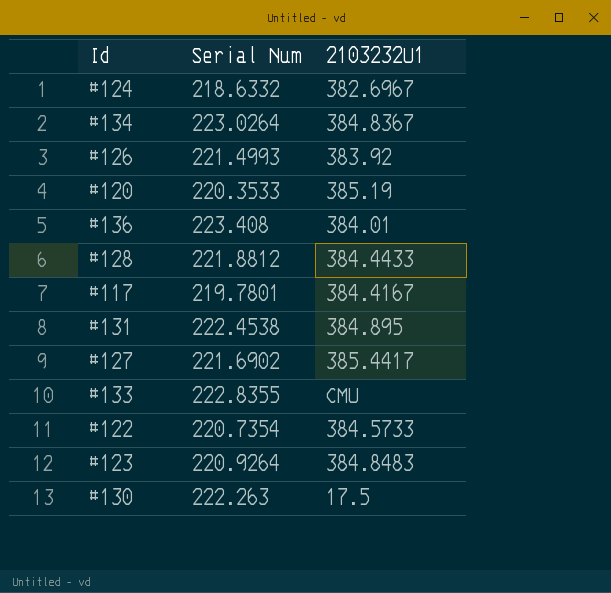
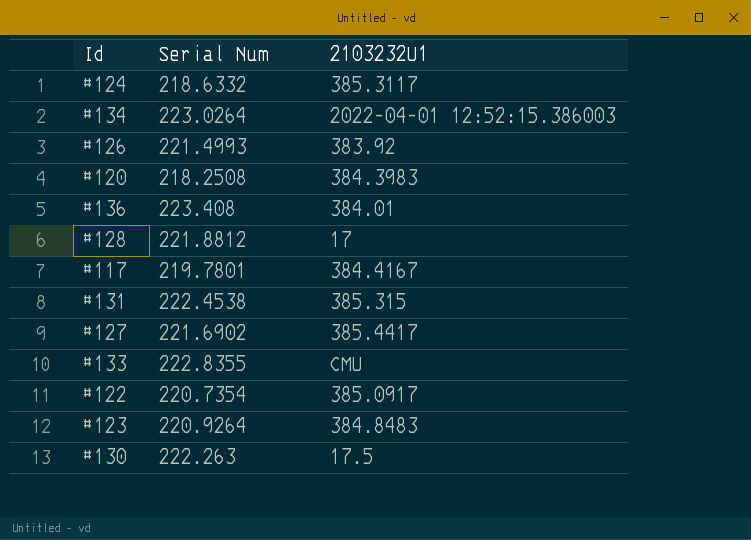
#124 | 2103232U1: 382.6967 -> 385.3117
#134 | 2103232U1: 384.8367 -> 2022-04-01 12:52:15.386003
#120 | Serial Num: 220.3533 -> 218.2508
#120 | 2103232U1: 385.19 -> 384.3983
#128 | 2103232U1: 384.4433 -> 17
#131 | 2103232U1: 384.895 -> 385.315
#122 | 2103232U1: 384.5733 -> 385.0917

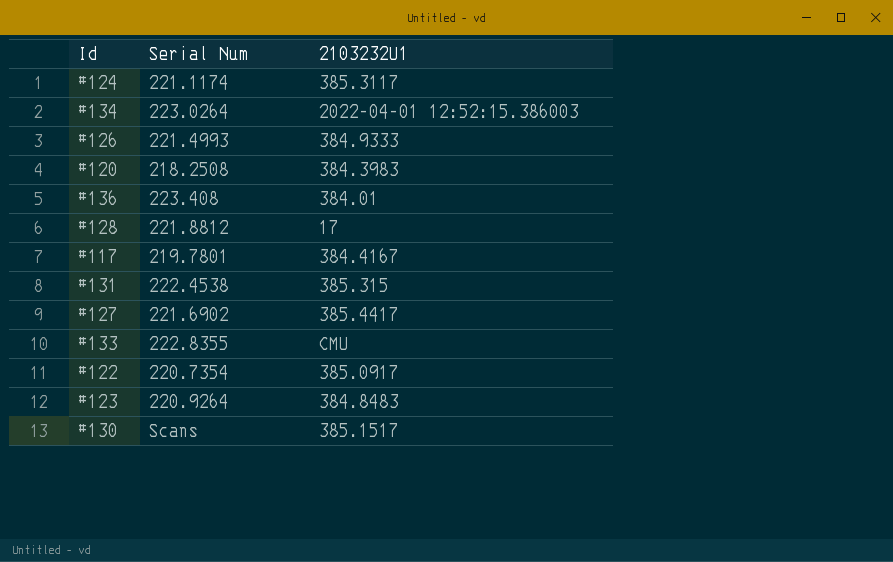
#124 | Serial Num: 218.6332 -> 221.1174
#126 | 2103232U1: 383.92 -> 384.9333
#130 | Serial Num: 222.263 -> Scans
#130 | 2103232U1: 17.5 -> 385.1517

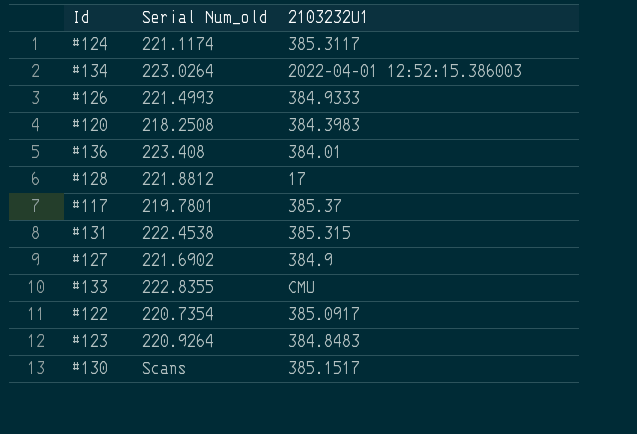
column name: Serial Num -> Serial Num_old
#117 | 2103232U1: 384.4167 -> 385.37
#127 | 2103232U1: 385.4417 -> 384.9

